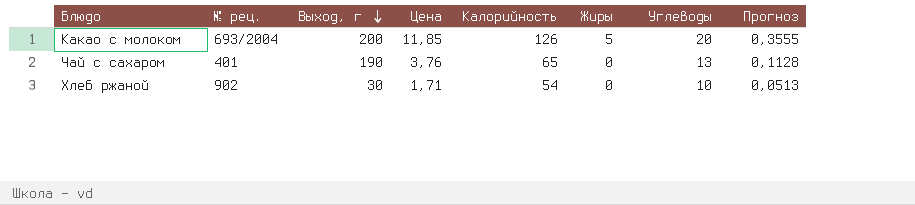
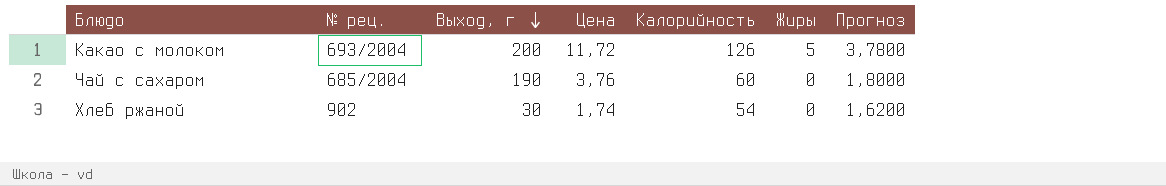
column Углеводы | position: 7 -> none
column Прогноз | formula: [Цена] * 0,03 -> [Калорийность] * 0,03
Какао с молоком | Цена: 11,85 -> 11,72
Чай с сахаром | № рец.: 401 -> 685/2004
Чай с сахаром | Калорийность: 65 -> 60
Хлеб ржаной | Цена: 1,71 -> 1,74

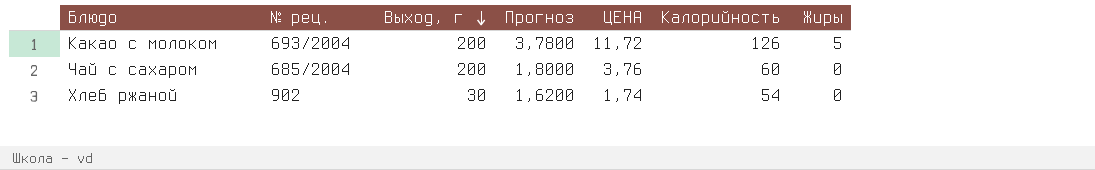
column Прогноз | position: 7 -> 4
column name: Цена -> ЦЕНА
Чай с сахаром | Выход, г: 190 -> 200

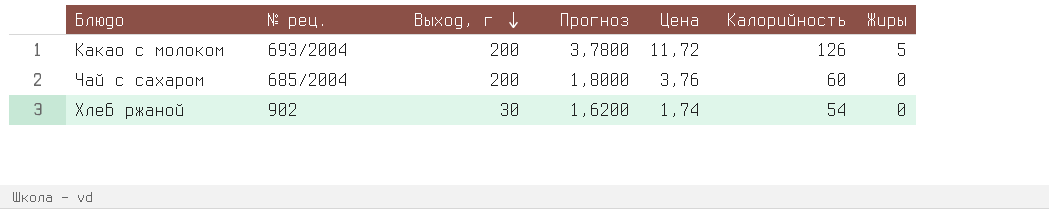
column name: ЦЕНА -> Цена

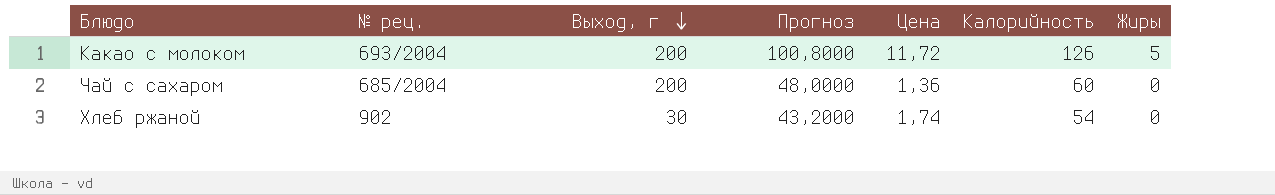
column Прогноз | formula: [Калорийность] * 0,03 -> [Калорийность] * 0,8
Чай с сахаром | Цена: 3,76 -> 1,36

